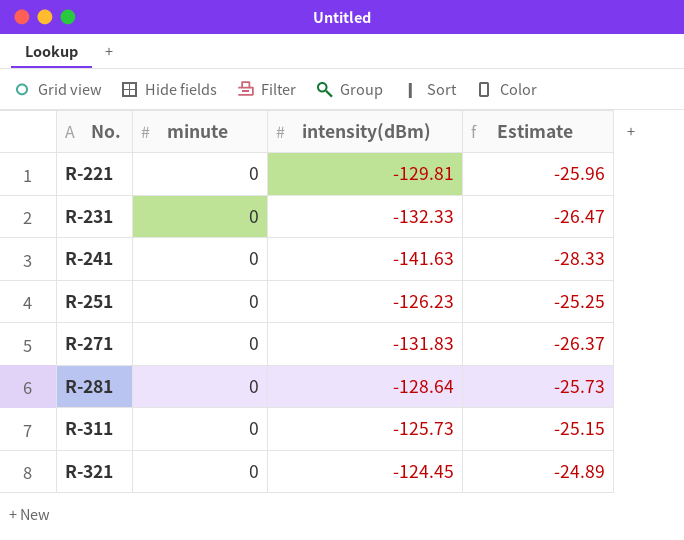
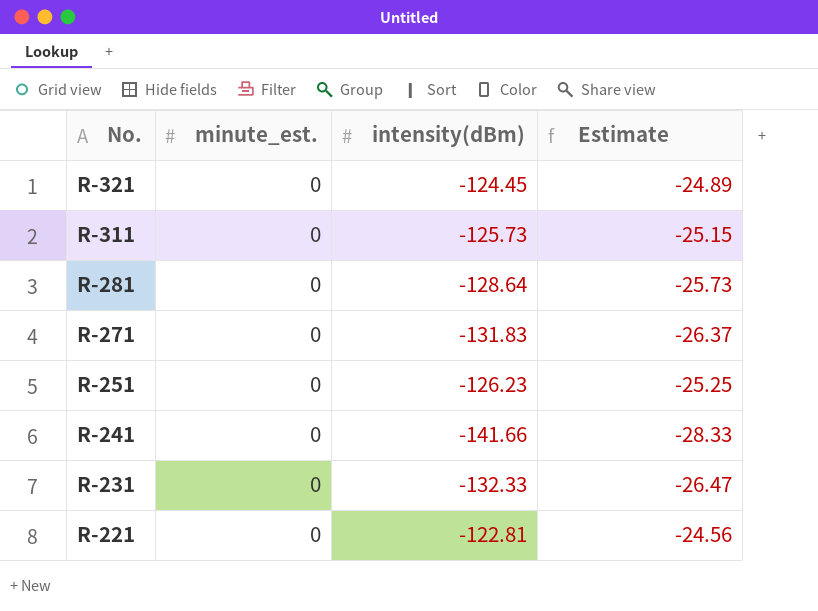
row order: No. ascending -> No. descending
column name: minute -> minute_est.
R-241 | intensity(dBm): -141.63 -> -141.66
R-221 | intensity(dBm): -129.81 -> -122.81
R-221 | Estimate: -25.96 -> -24.56

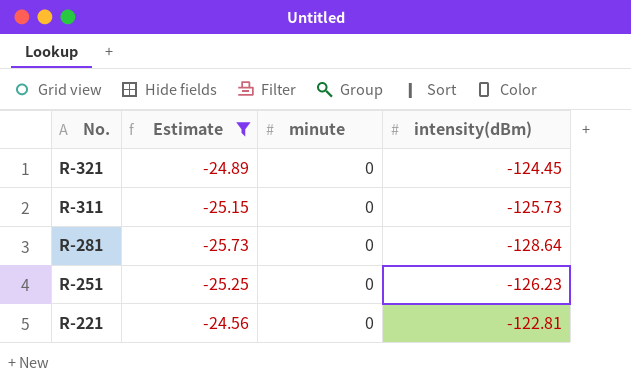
filter: none -> Estimate >= -25.73
column Estimate | position: 4 -> 2
column name: minute_est. -> minute

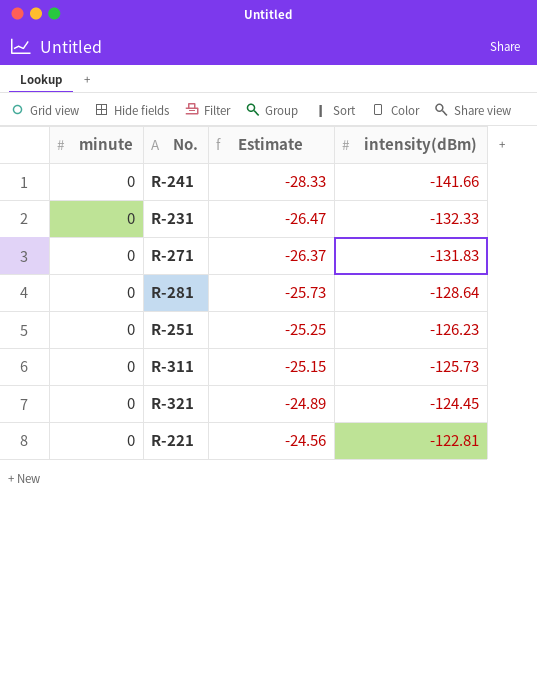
filter: Estimate >= -25.73 -> none
row order: No. descending -> Estimate ascending
column minute | position: 3 -> 1

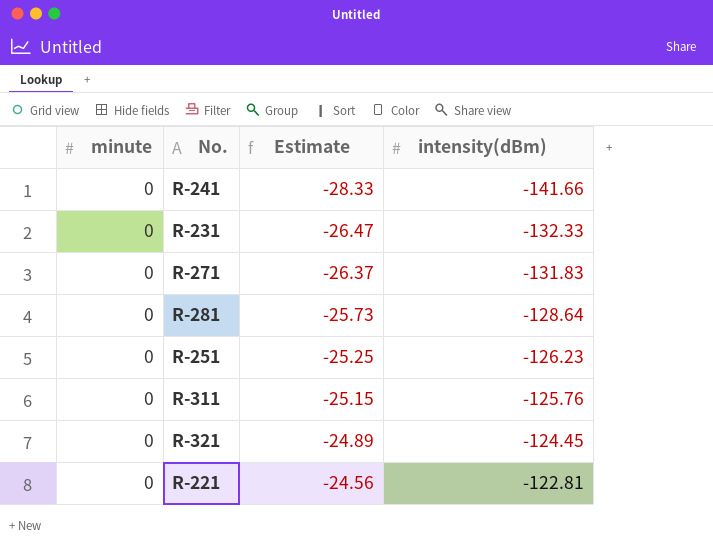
R-311 | intensity(dBm): -125.73 -> -125.76

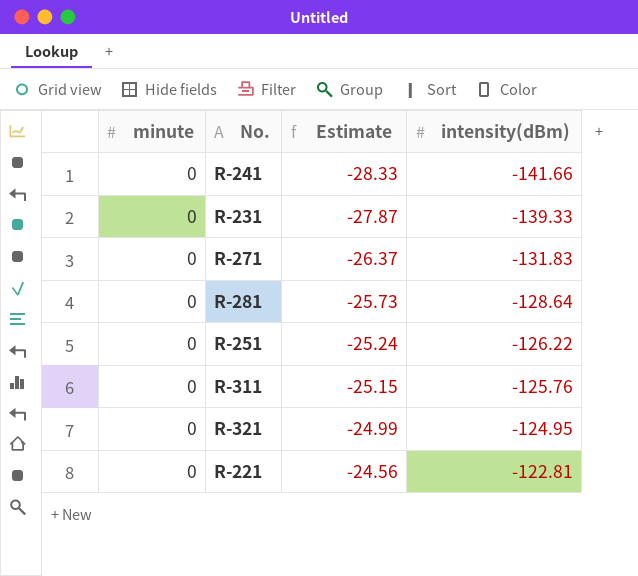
R-231 | Estimate: -26.47 -> -27.87
R-231 | intensity(dBm): -132.33 -> -139.33
R-251 | Estimate: -25.25 -> -25.24
R-251 | intensity(dBm): -126.23 -> -126.22
R-321 | Estimate: -24.89 -> -24.99
R-321 | intensity(dBm): -124.45 -> -124.95

